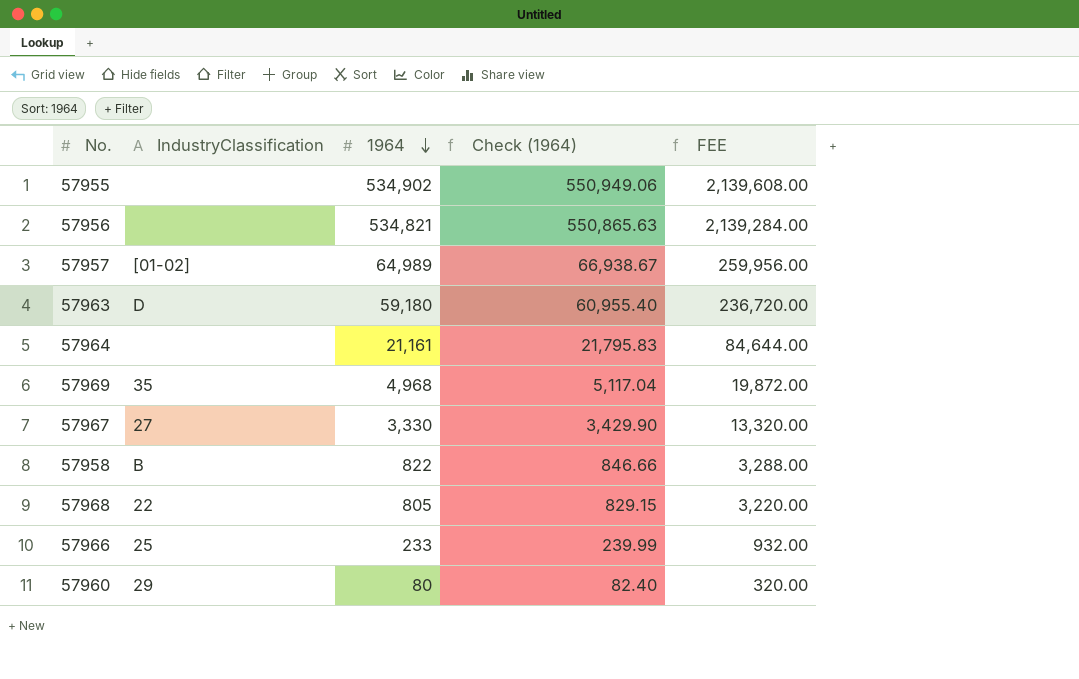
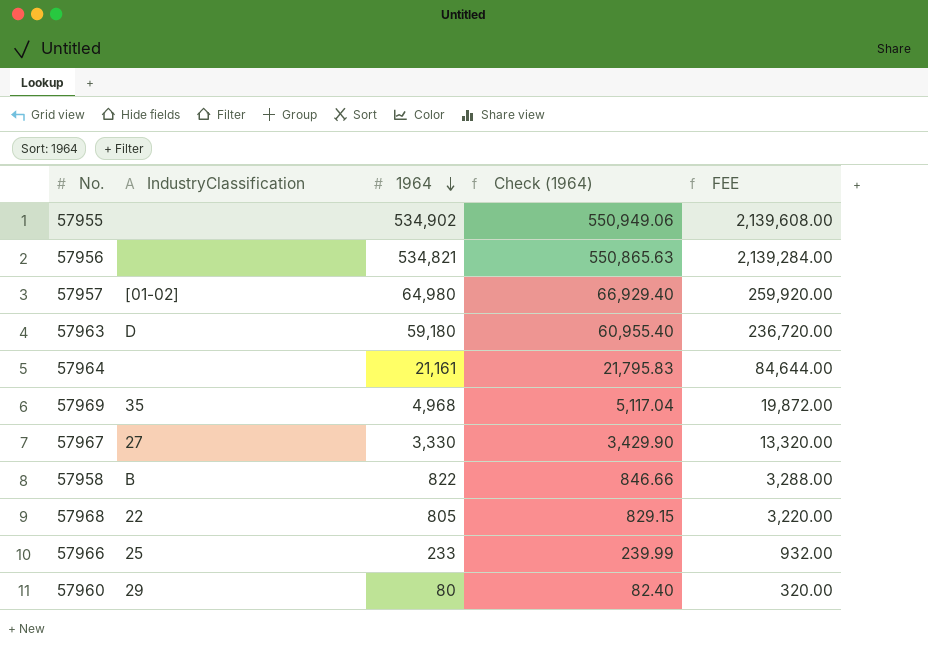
57957 | 1964: 64,989 -> 64,980
57957 | Check (1964): 66,938.67 -> 66,929.40
57957 | FEE: 259,956.00 -> 259,920.00

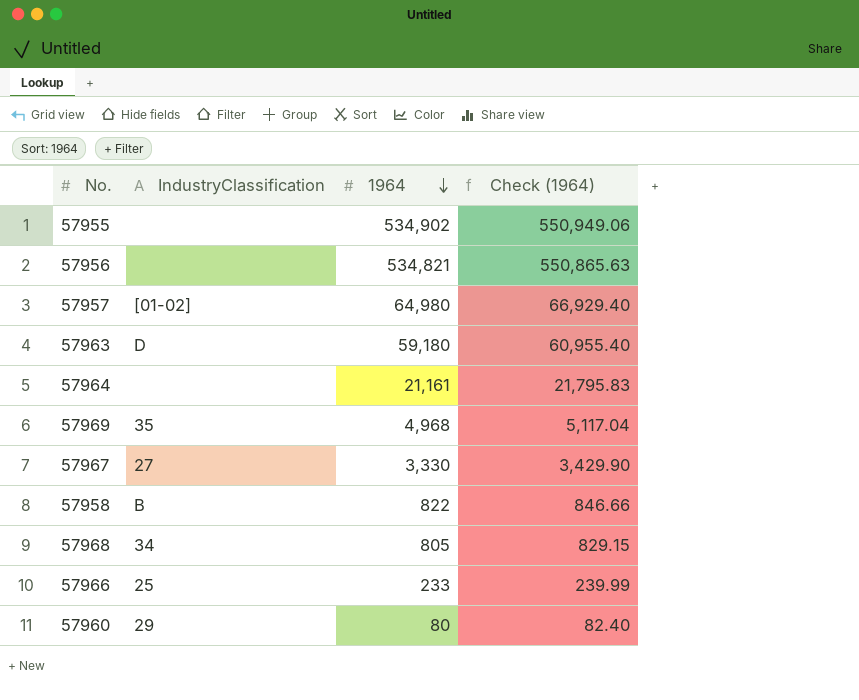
column FEE | formula: [1964] * 4 -> none
57968 | IndustryClassification: 22 -> 34

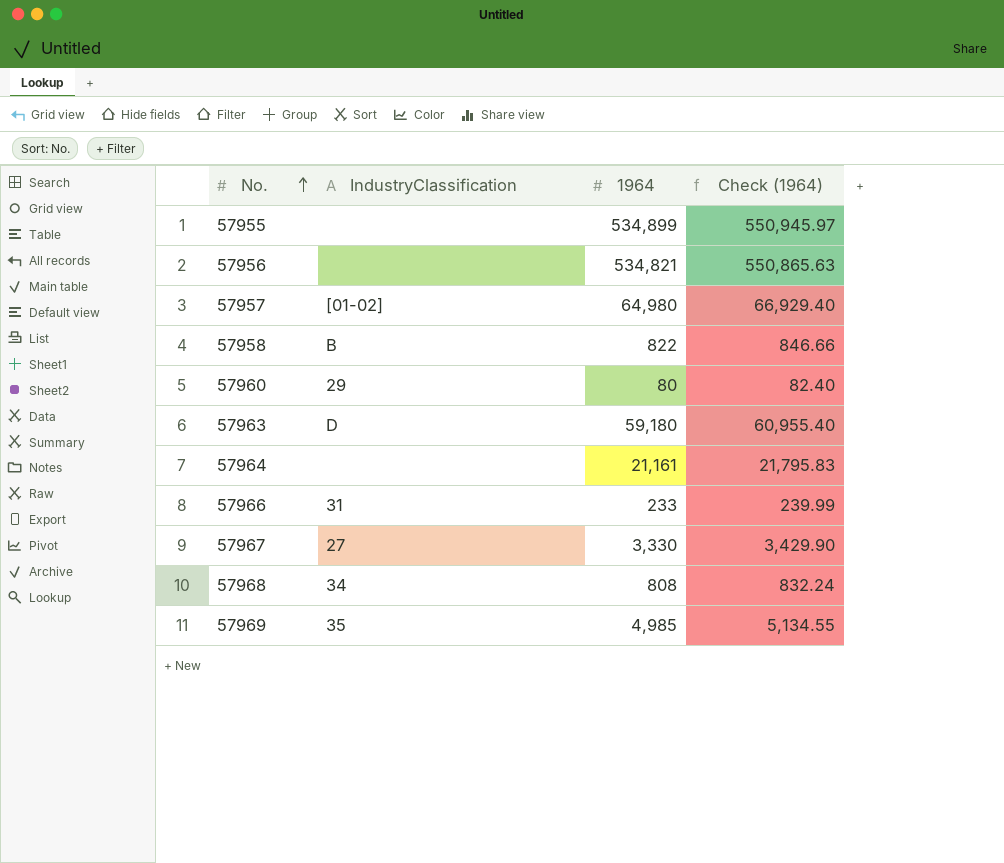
row order: 1964 descending -> No. ascending
57955 | 1964: 534,902 -> 534,899
57955 | Check (1964): 550,949.06 -> 550,945.97
57966 | IndustryClassification: 25 -> 31
57968 | 1964: 805 -> 808
57968 | Check (1964): 829.15 -> 832.24
57969 | 1964: 4,968 -> 4,985
57969 | Check (1964): 5,117.04 -> 5,134.55

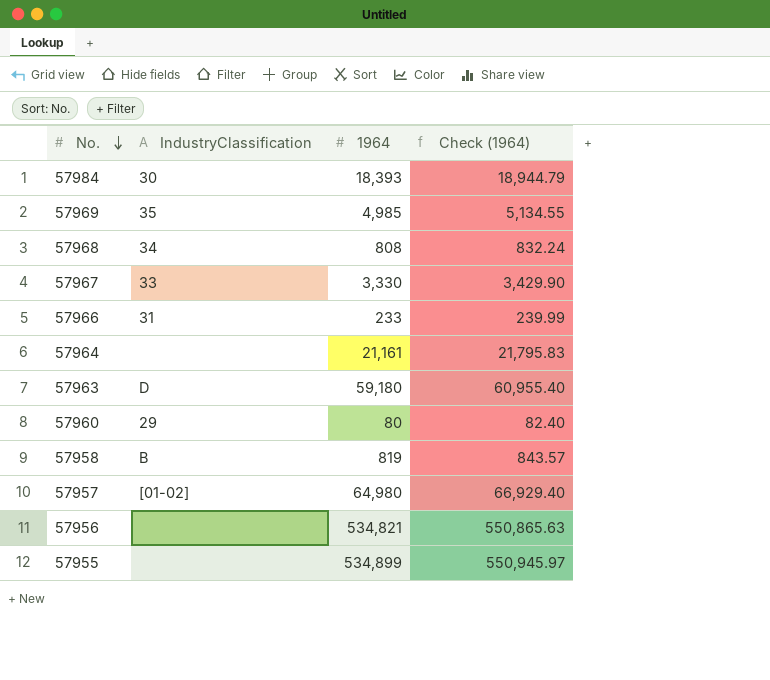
row order: No. ascending -> No. descending
row 57984: none -> 30 | 18,393 | 18,944.79
57967 | IndustryClassification: 27 -> 33
57958 | 1964: 822 -> 819
57958 | Check (1964): 846.66 -> 843.57

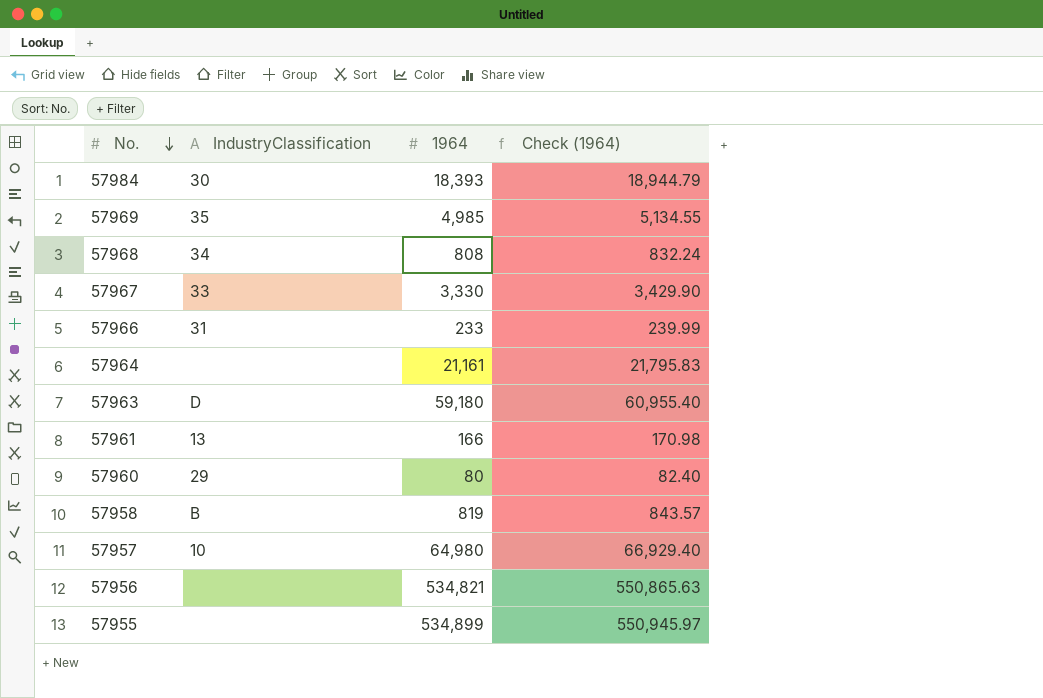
row 57961: none -> 13 | 166 | 170.98
57957 | IndustryClassification: [01-02] -> 10

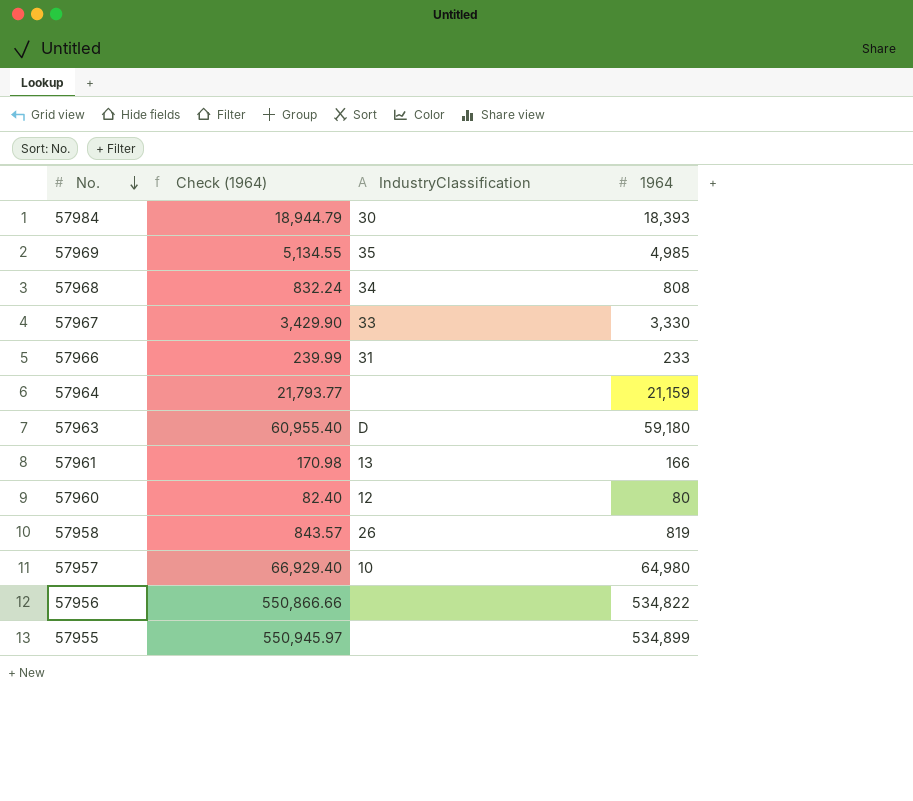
column Check (1964) | position: 4 -> 2
57964 | Check (1964): 21,795.83 -> 21,793.77
57964 | 1964: 21,161 -> 21,159
57960 | IndustryClassification: 29 -> 12
57958 | IndustryClassification: B -> 26
57956 | Check (1964): 550,865.63 -> 550,866.66
57956 | 1964: 534,821 -> 534,822

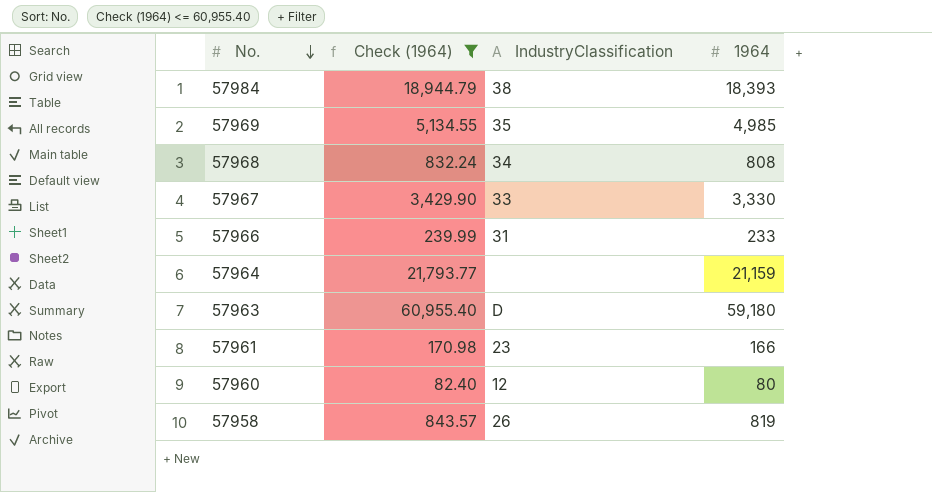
filter: none -> Check (1964) <= 60,955.40
57984 | IndustryClassification: 30 -> 38
57961 | IndustryClassification: 13 -> 23

